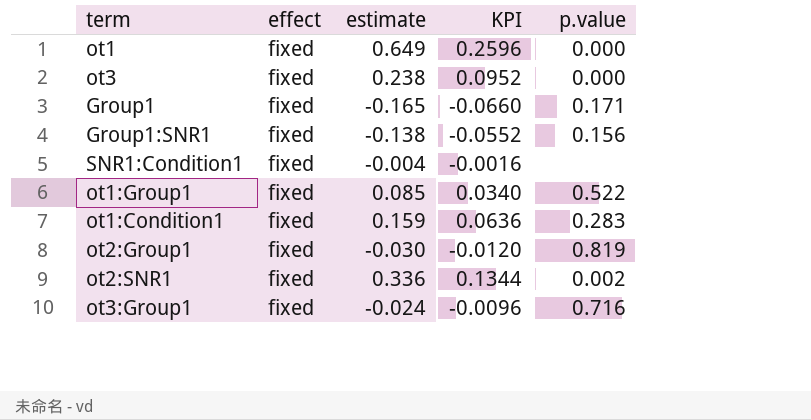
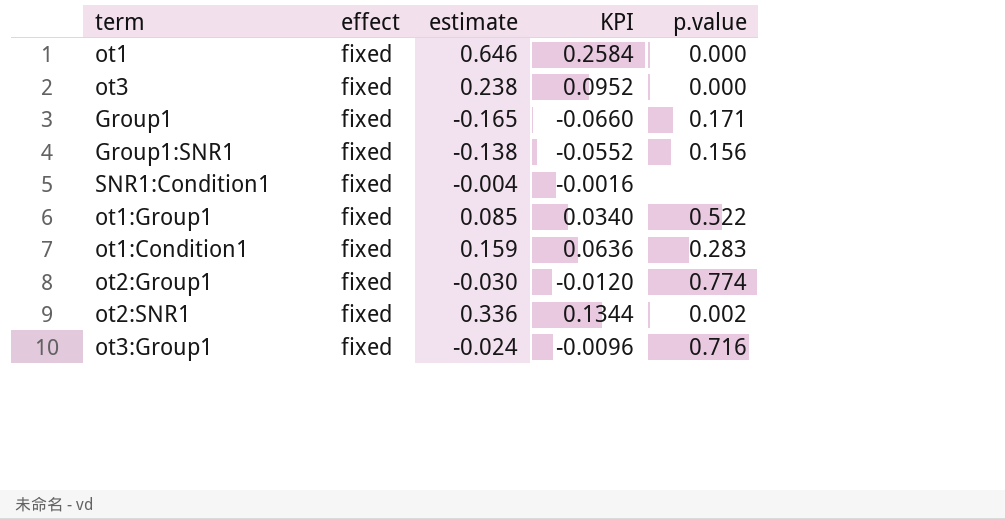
ot1 | estimate: 0.649 -> 0.646
ot1 | KPI: 0.2596 -> 0.2584
ot2:Group1 | p.value: 0.819 -> 0.774

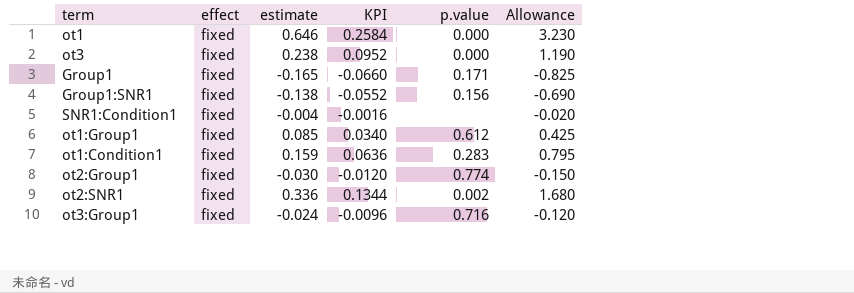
column Allowance | formula: none -> [estimate] * 5
ot1:Group1 | p.value: 0.522 -> 0.612

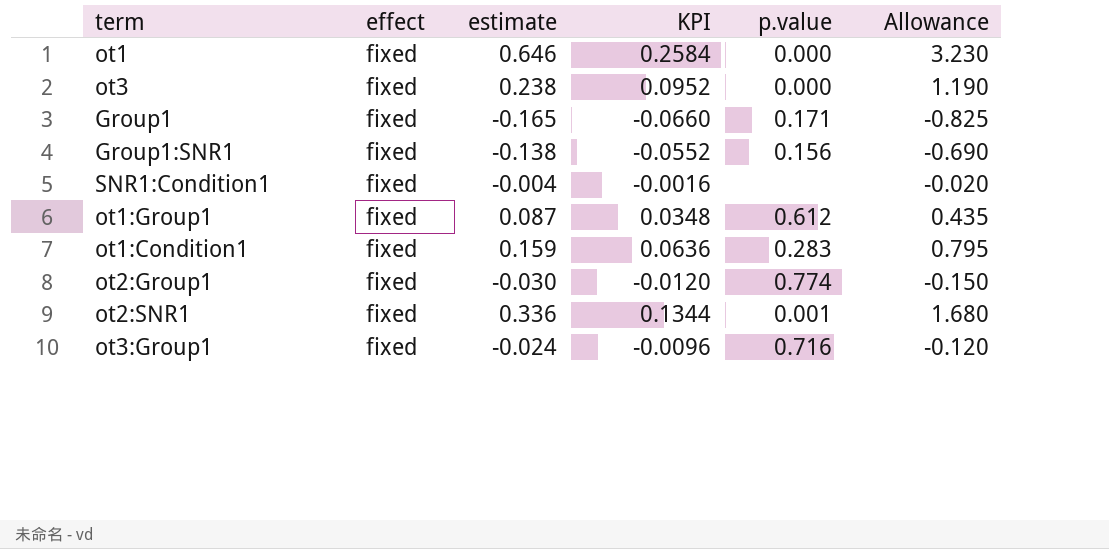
ot1:Group1 | estimate: 0.085 -> 0.087
ot1:Group1 | KPI: 0.0340 -> 0.0348
ot1:Group1 | Allowance: 0.425 -> 0.435
ot2:SNR1 | p.value: 0.002 -> 0.001

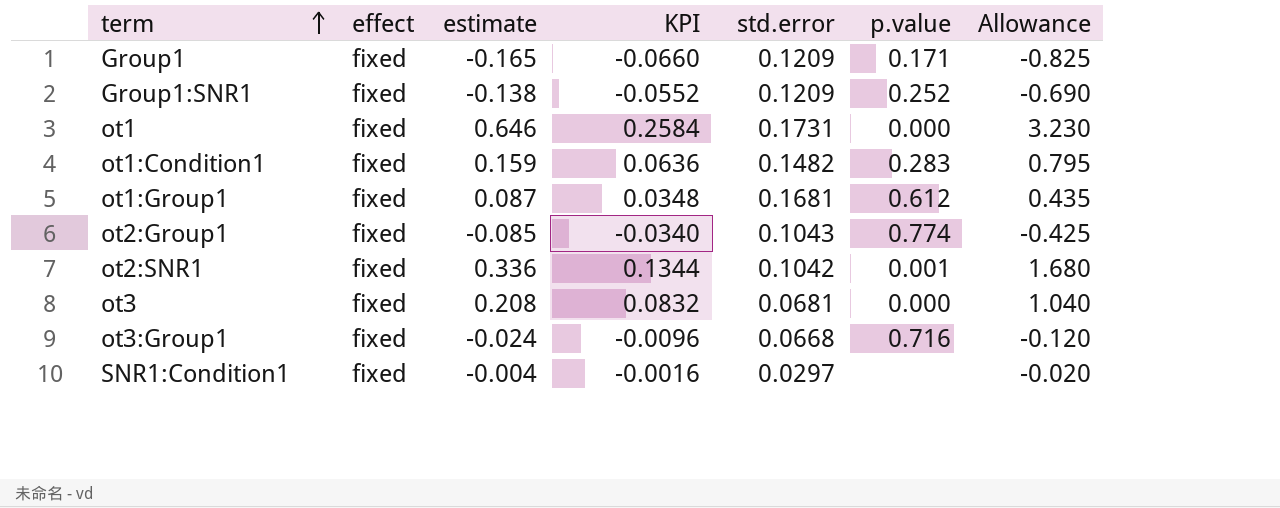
row order: none -> term ascending
column std.error | position: none -> 5
Group1:SNR1 | p.value: 0.156 -> 0.252
ot2:Group1 | estimate: -0.030 -> -0.085
ot2:Group1 | KPI: -0.0120 -> -0.0340
ot2:Group1 | Allowance: -0.150 -> -0.425
ot3 | estimate: 0.238 -> 0.208
ot3 | KPI: 0.0952 -> 0.0832
ot3 | Allowance: 1.190 -> 1.040

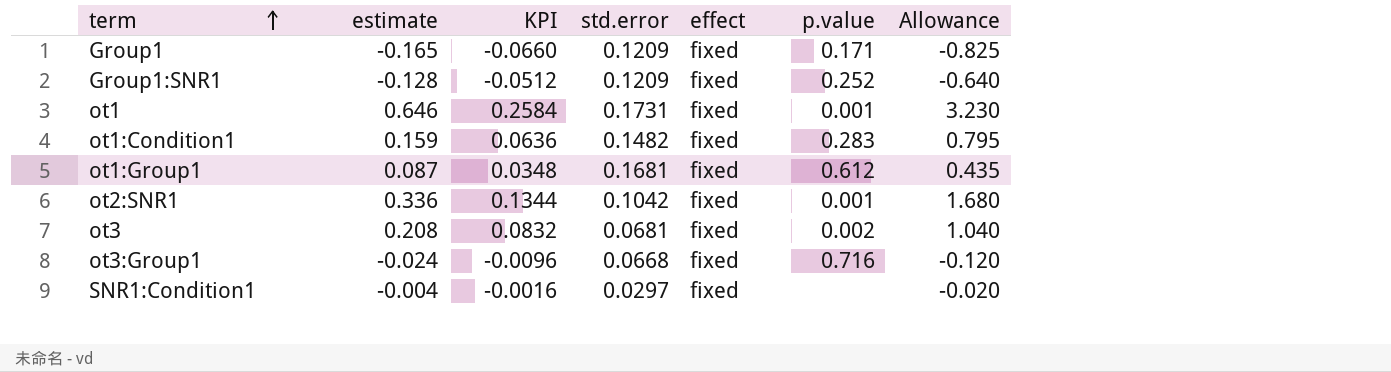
column effect | position: 2 -> 5
row ot2:Group1: fixed | -0.085 | -0.0340 | 0.1043 | 0.774 | -0.425 -> none
Group1:SNR1 | estimate: -0.138 -> -0.128
Group1:SNR1 | KPI: -0.0552 -> -0.0512
Group1:SNR1 | Allowance: -0.690 -> -0.640
ot1 | p.value: 0.000 -> 0.001
ot3 | p.value: 0.000 -> 0.002

